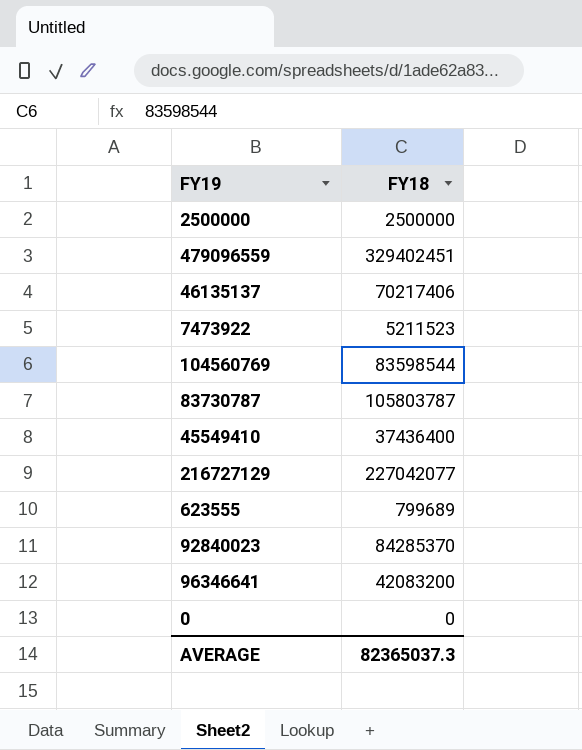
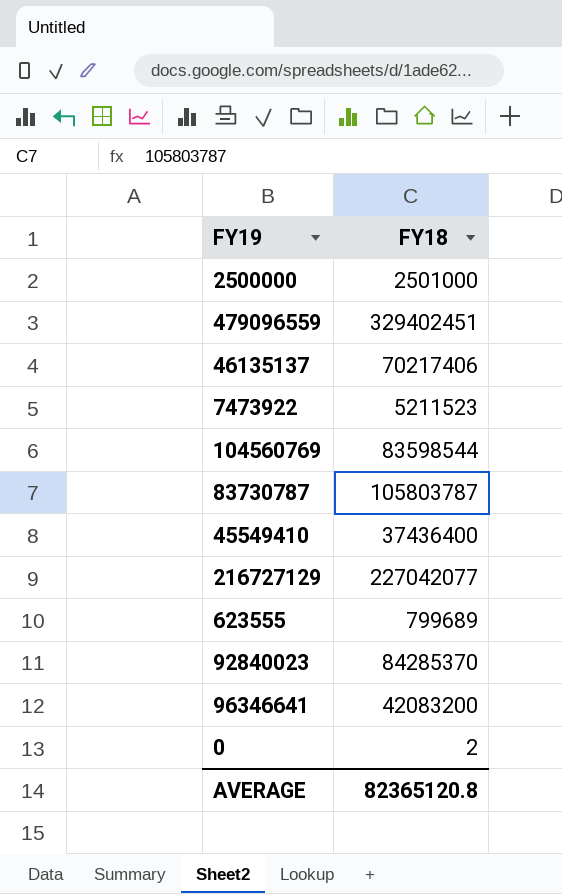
2500000 | FY18: 2500000 -> 2501000
0 | FY18: 0 -> 2
AVERAGE | FY18: 82365037.3 -> 82365120.8

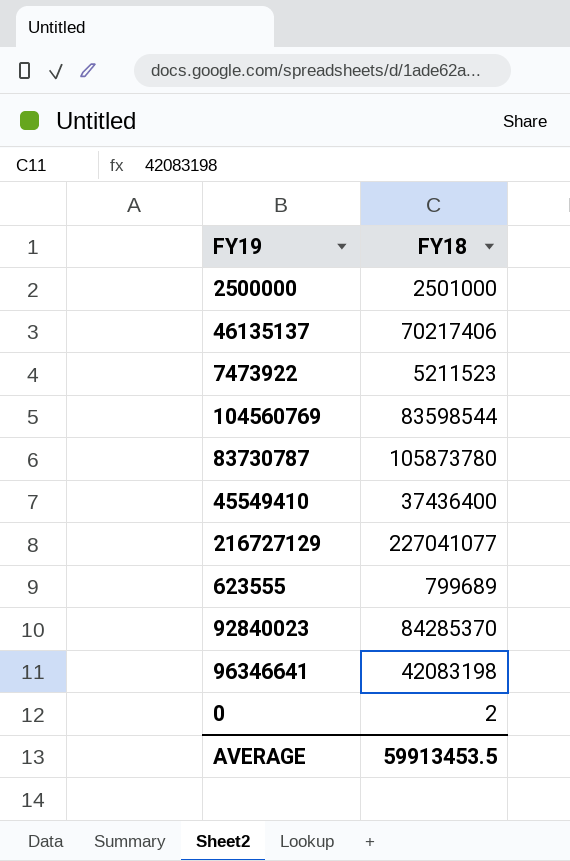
row 479096559: 329402451 -> none
83730787 | FY18: 105803787 -> 105873780
216727129 | FY18: 227042077 -> 227041077
96346641 | FY18: 42083200 -> 42083198
AVERAGE | FY18: 82365120.8 -> 59913453.5

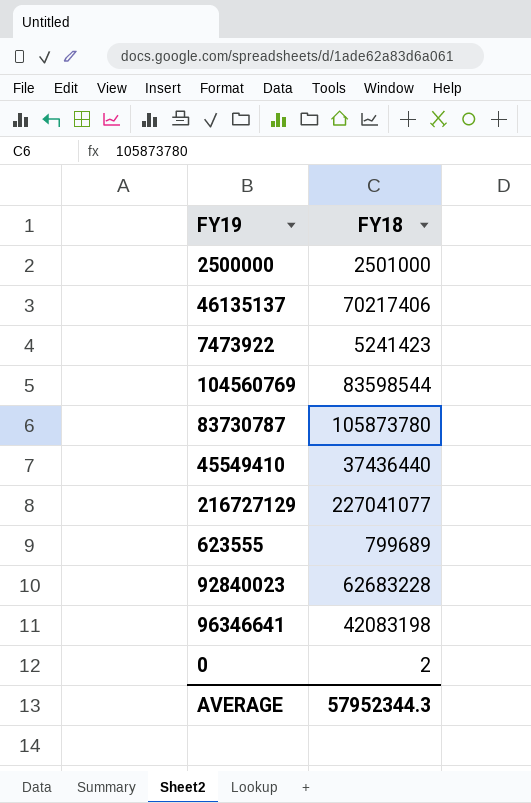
7473922 | FY18: 5211523 -> 5241423
45549410 | FY18: 37436400 -> 37436440
92840023 | FY18: 84285370 -> 62683228
AVERAGE | FY18: 59913453.5 -> 57952344.3

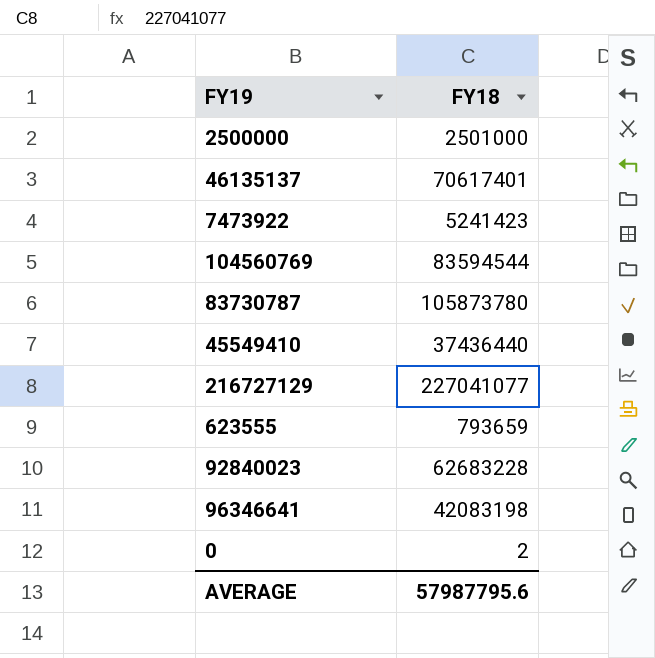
46135137 | FY18: 70217406 -> 70617401
104560769 | FY18: 83598544 -> 83594544
623555 | FY18: 799689 -> 793659
AVERAGE | FY18: 57952344.3 -> 57987795.6

